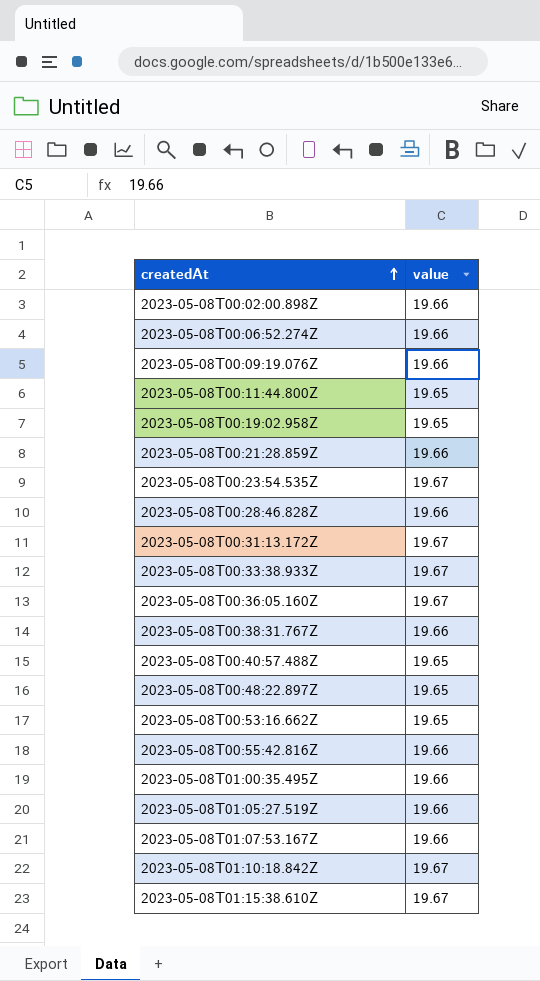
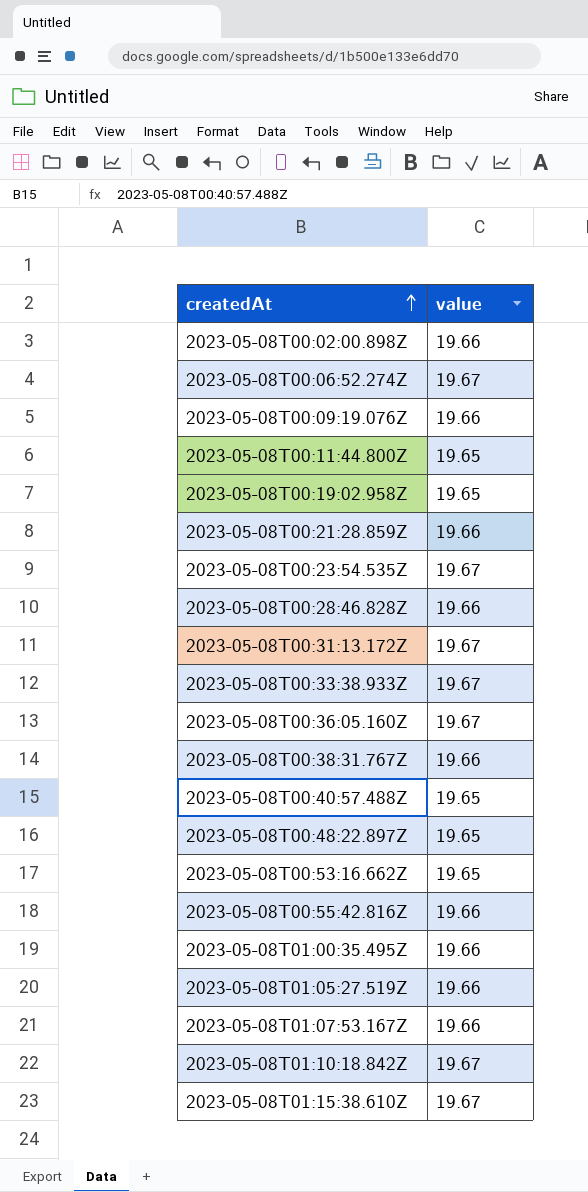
2023-05-08T00:06:52.274Z | value: 19.66 -> 19.67

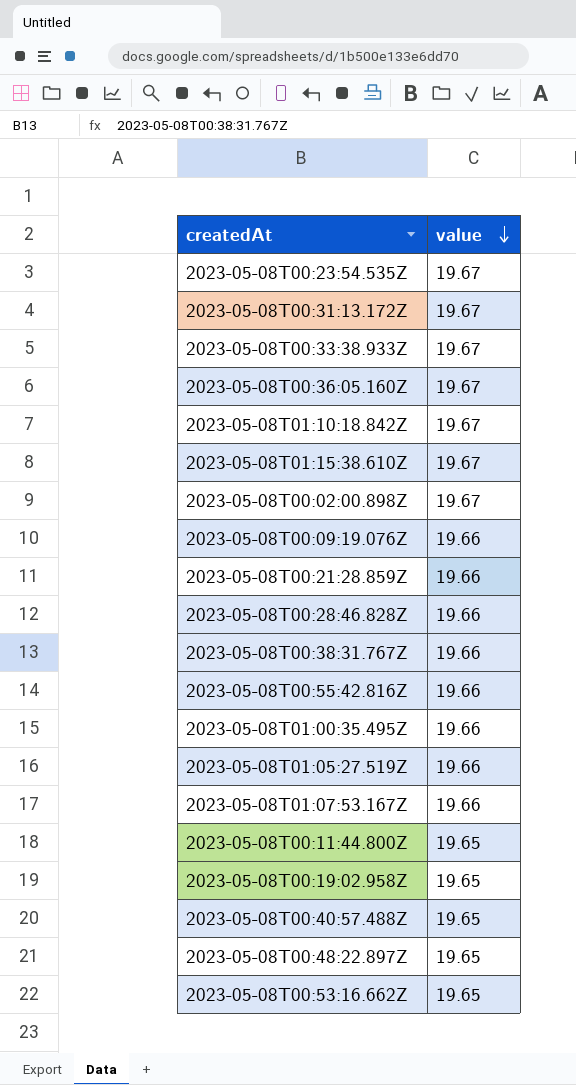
row order: createdAt ascending -> value descending
row 2023-05-08T00:06:52.274Z: 19.67 -> none
2023-05-08T00:02:00.898Z | value: 19.66 -> 19.67

